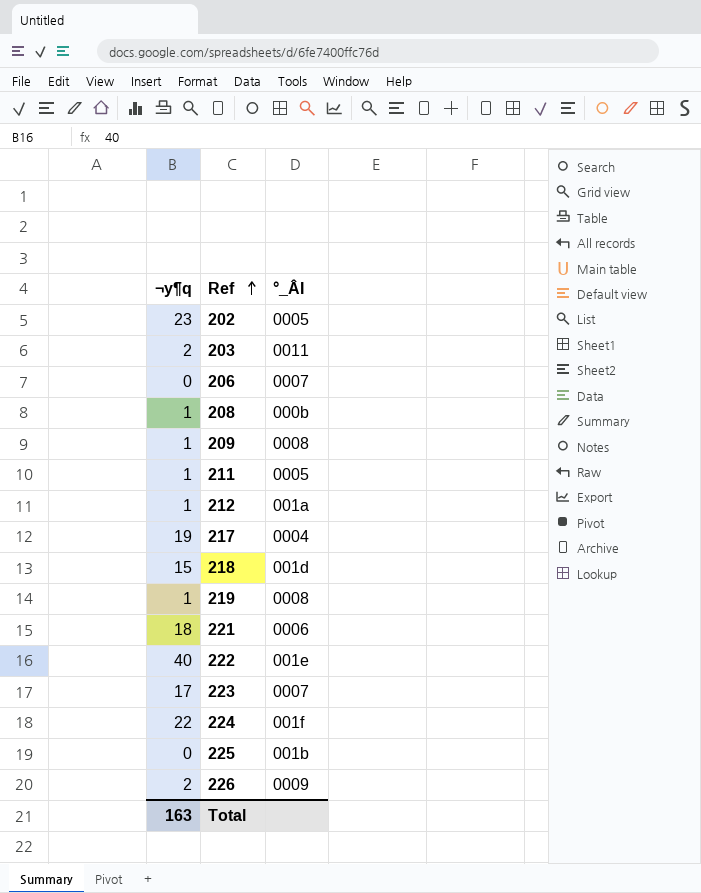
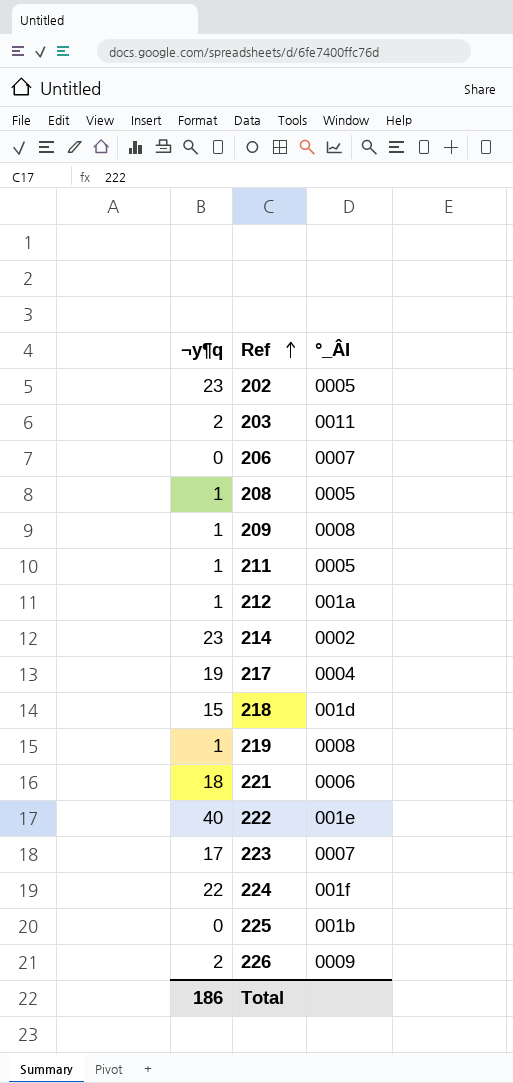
208 | °_ÂI: 000b -> 0005
row 214: none -> 23 | 0002
Total | ¬y¶q: 163 -> 186

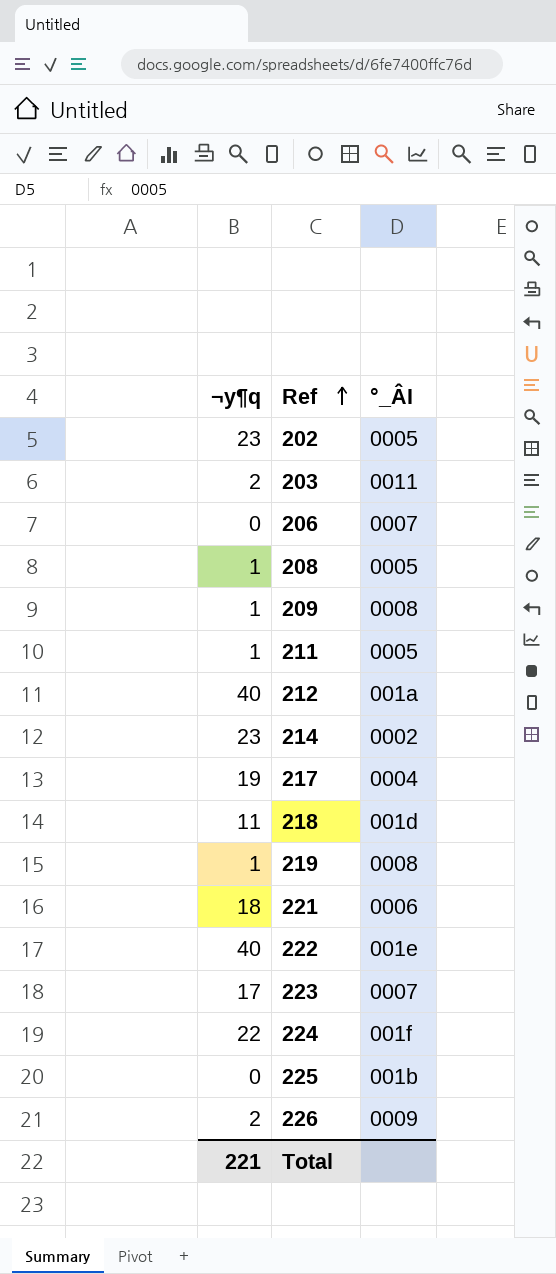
212 | ¬y¶q: 1 -> 40
218 | ¬y¶q: 15 -> 11
Total | ¬y¶q: 186 -> 221

